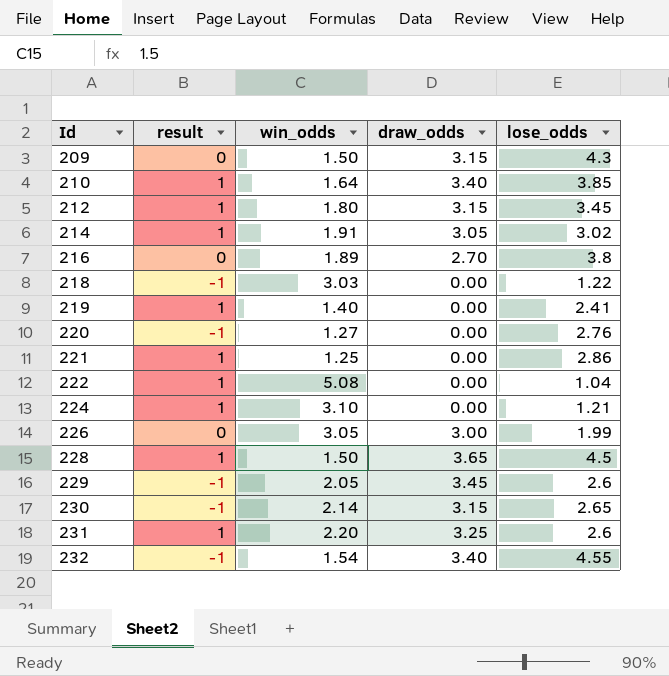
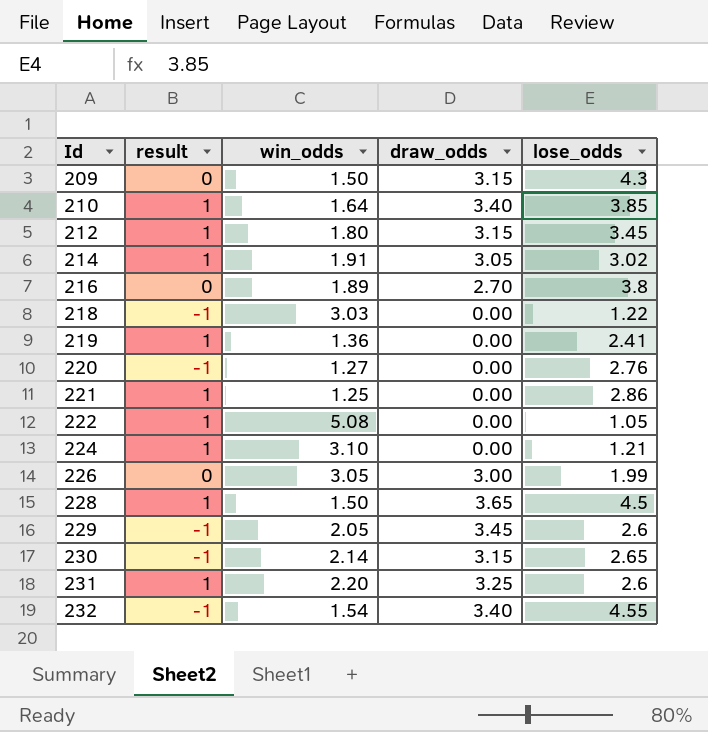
219 | win_odds: 1.40 -> 1.36
222 | lose_odds: 1.04 -> 1.05

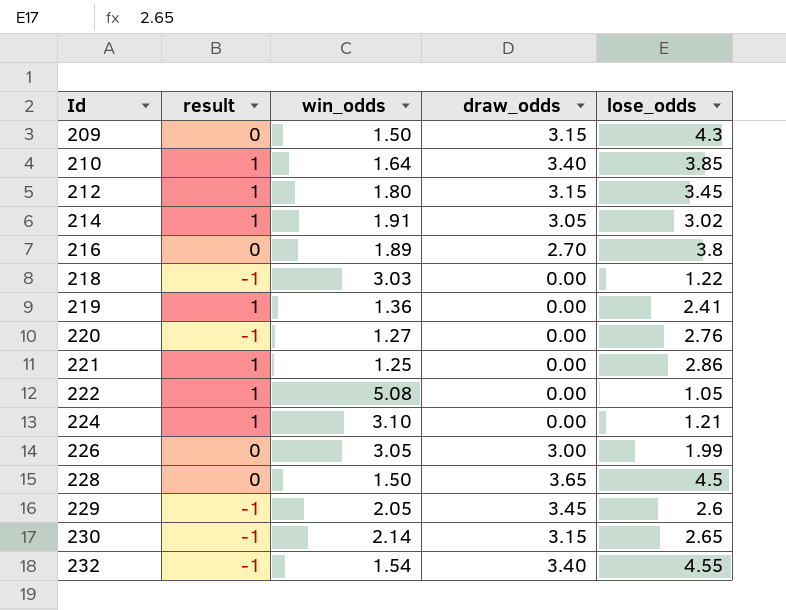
row 231: 1 | 2.20 | 3.25 | 2.6 -> none
228 | result: 1 -> 0

